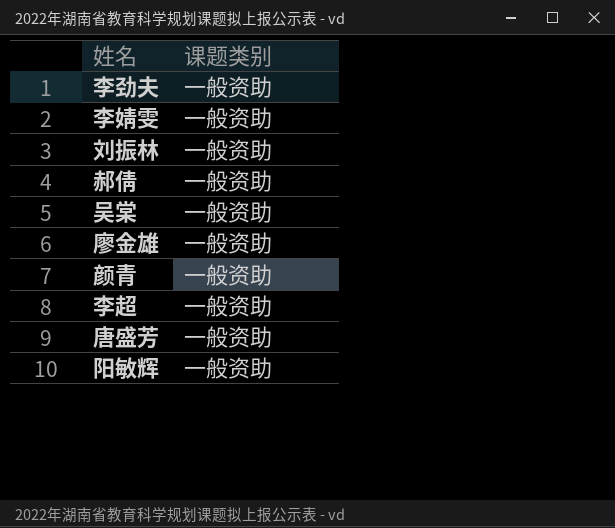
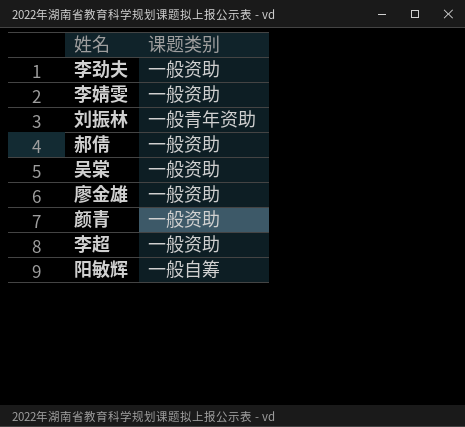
row 唐盛芳: 一般资助 -> none
刘振林 | 课题类别: 一般资助 -> 一般青年资助
阳敏辉 | 课题类别: 一般资助 -> 一般自筹

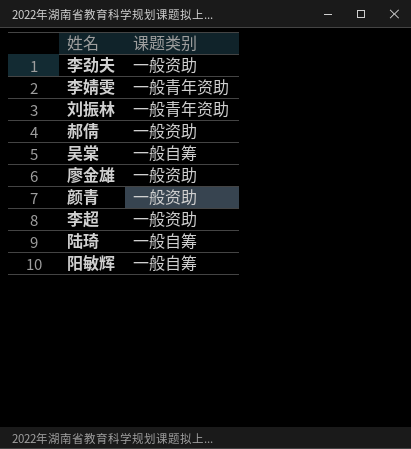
李婧雯 | 课题类别: 一般资助 -> 一般青年资助
吴棠 | 课题类别: 一般资助 -> 一般自筹
row 陆琦: none -> 一般自筹

